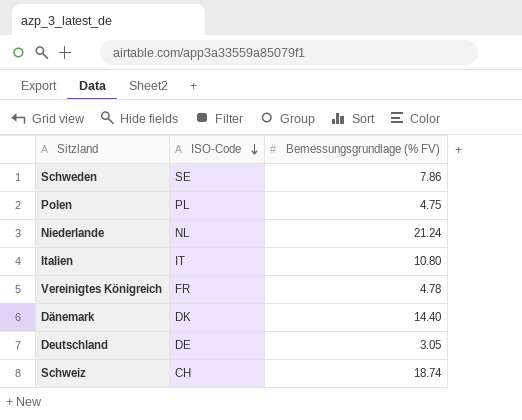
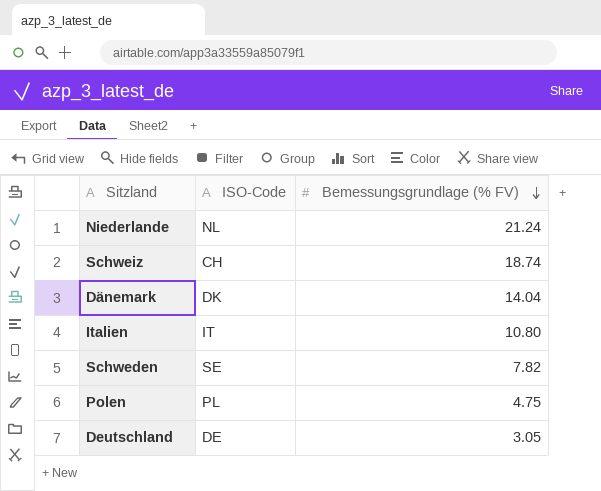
row order: ISO-Code descending -> Bemessungsgrundlage (% FV) descending
row Vereinigtes Königreich: FR | 4.78 -> none
Dänemark | Bemessungsgrundlage (% FV): 14.40 -> 14.04
Schweden | Bemessungsgrundlage (% FV): 7.86 -> 7.82

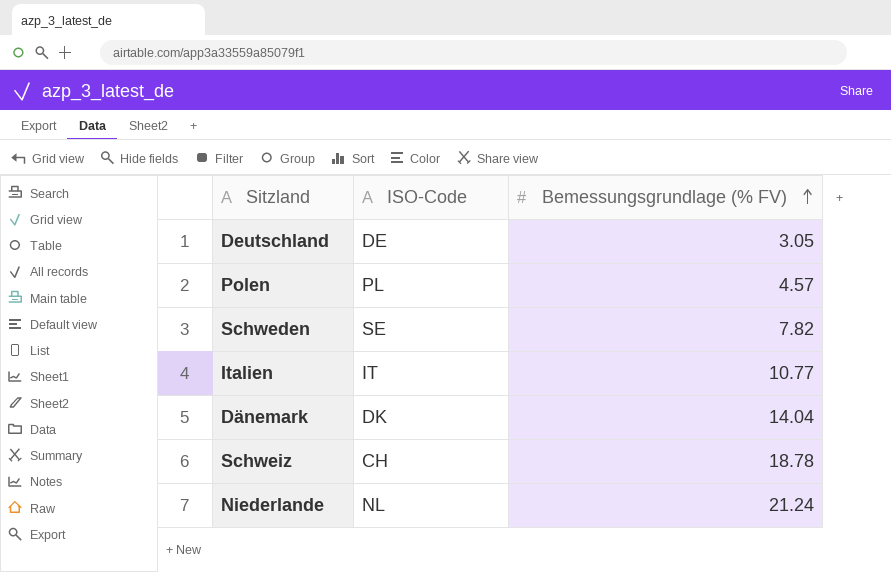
row order: Bemessungsgrundlage (% FV) descending -> Bemessungsgrundlage (% FV) ascending
Polen | Bemessungsgrundlage (% FV): 4.75 -> 4.57
Italien | Bemessungsgrundlage (% FV): 10.80 -> 10.77
Schweiz | Bemessungsgrundlage (% FV): 18.74 -> 18.78

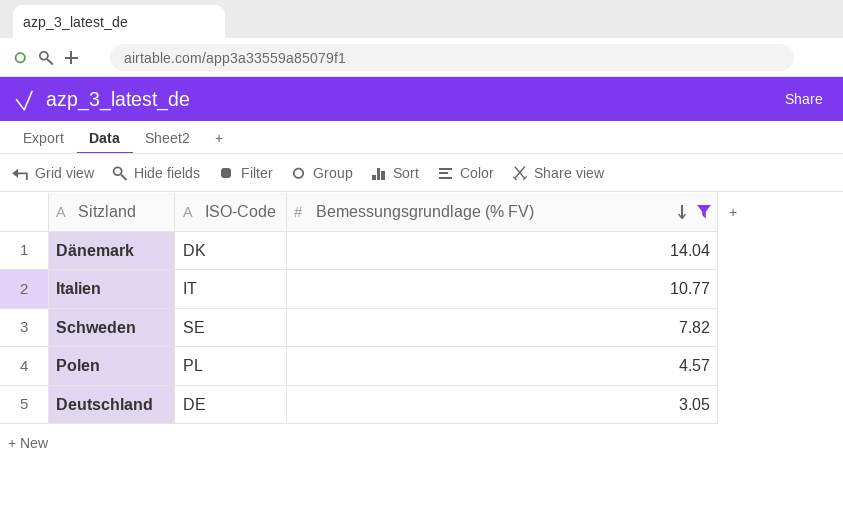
filter: none -> Bemessungsgrundlage (% FV) <= 14.04
row order: Bemessungsgrundlage (% FV) ascending -> Bemessungsgrundlage (% FV) descending

